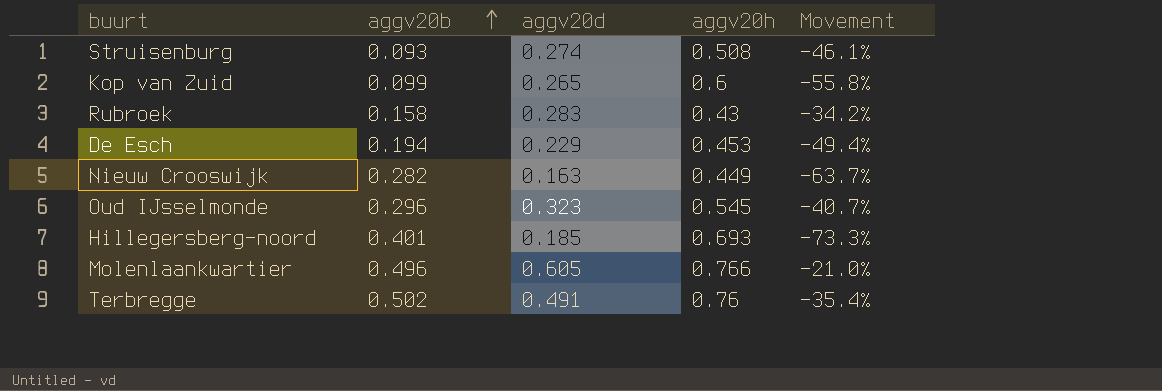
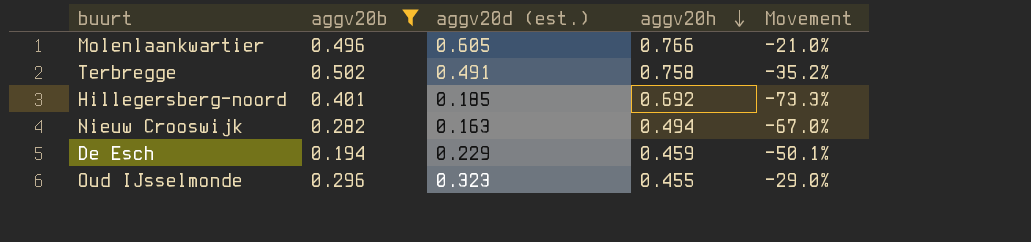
filter: none -> aggv20b >= 0.194
row order: aggv20b ascending -> aggv20h descending
column name: aggv20d -> aggv20d (est.)
Terbregge | aggv20h: 0.76 -> 0.758
Terbregge | Movement: -35.4% -> -35.2%
Hillegersberg-noord | aggv20h: 0.693 -> 0.692
Nieuw Crooswijk | aggv20h: 0.449 -> 0.494
Nieuw Crooswijk | Movement: -63.7% -> -67.0%
De Esch | aggv20h: 0.453 -> 0.459
De Esch | Movement: -49.4% -> -50.1%
Oud IJsselmonde | aggv20h: 0.545 -> 0.455
Oud IJsselmonde | Movement: -40.7% -> -29.0%

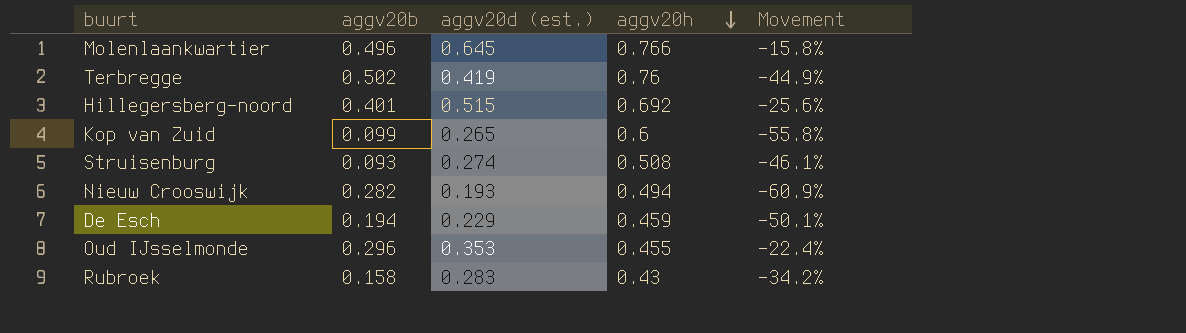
filter: aggv20b >= 0.194 -> none
Molenlaankwartier | aggv20d (est.): 0.605 -> 0.645
Molenlaankwartier | Movement: -21.0% -> -15.8%
Terbregge | aggv20d (est.): 0.491 -> 0.419
Terbregge | aggv20h: 0.758 -> 0.76
Terbregge | Movement: -35.2% -> -44.9%
Hillegersberg-noord | aggv20d (est.): 0.185 -> 0.515
Hillegersberg-noord | Movement: -73.3% -> -25.6%
Nieuw Crooswijk | aggv20d (est.): 0.163 -> 0.193
Nieuw Crooswijk | Movement: -67.0% -> -60.9%
Oud IJsselmonde | aggv20d (est.): 0.323 -> 0.353
Oud IJsselmonde | Movement: -29.0% -> -22.4%

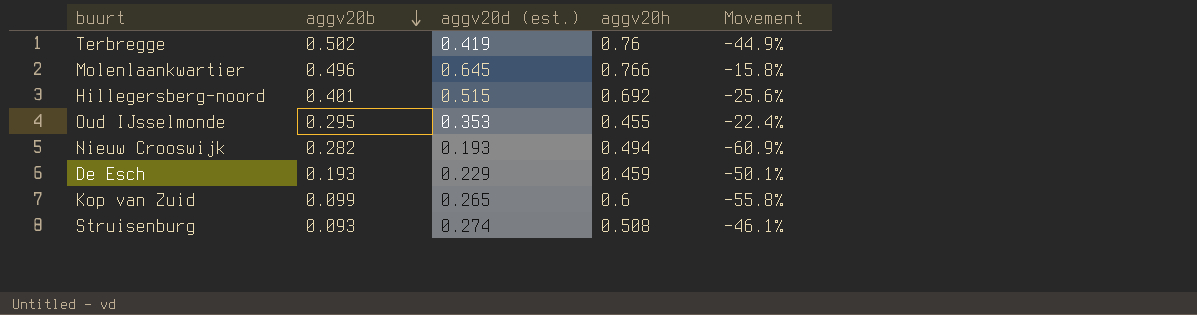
row order: aggv20h descending -> aggv20b descending
row Rubroek: 0.158 | 0.283 | 0.43 | -34.2% -> none
Oud IJsselmonde | aggv20b: 0.296 -> 0.295
De Esch | aggv20b: 0.194 -> 0.193

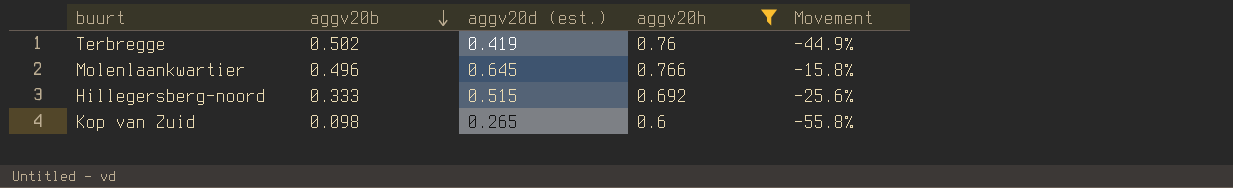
filter: none -> aggv20h >= 0.6
Hillegersberg-noord | aggv20b: 0.401 -> 0.333
Kop van Zuid | aggv20b: 0.099 -> 0.098

